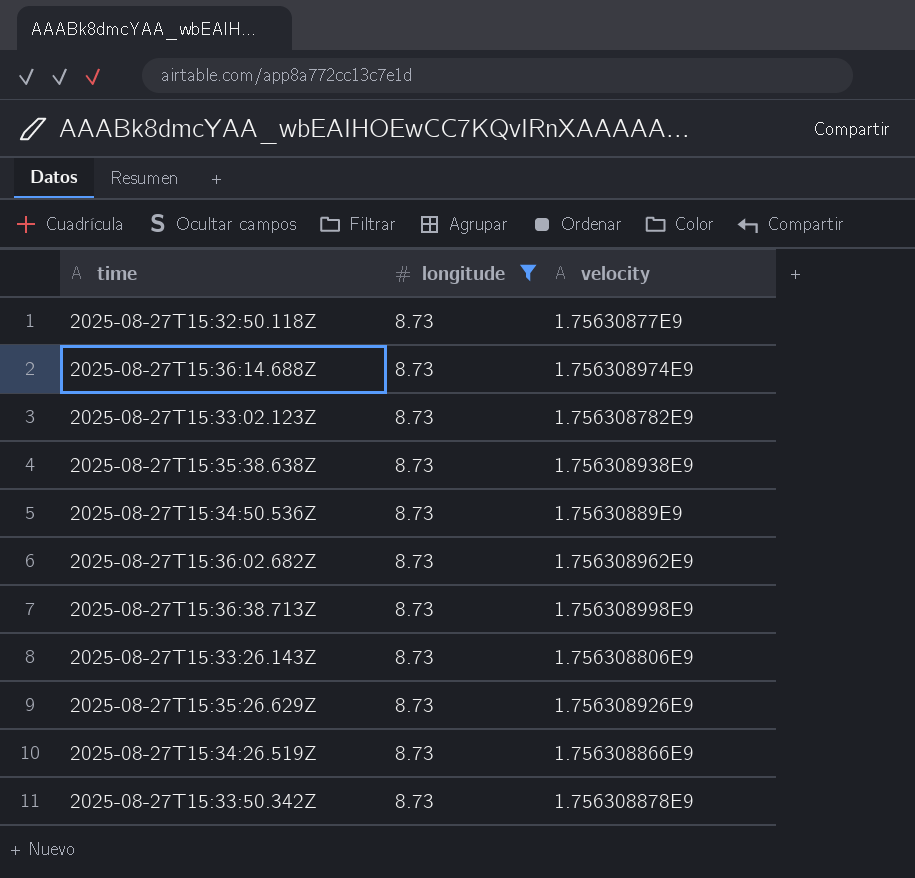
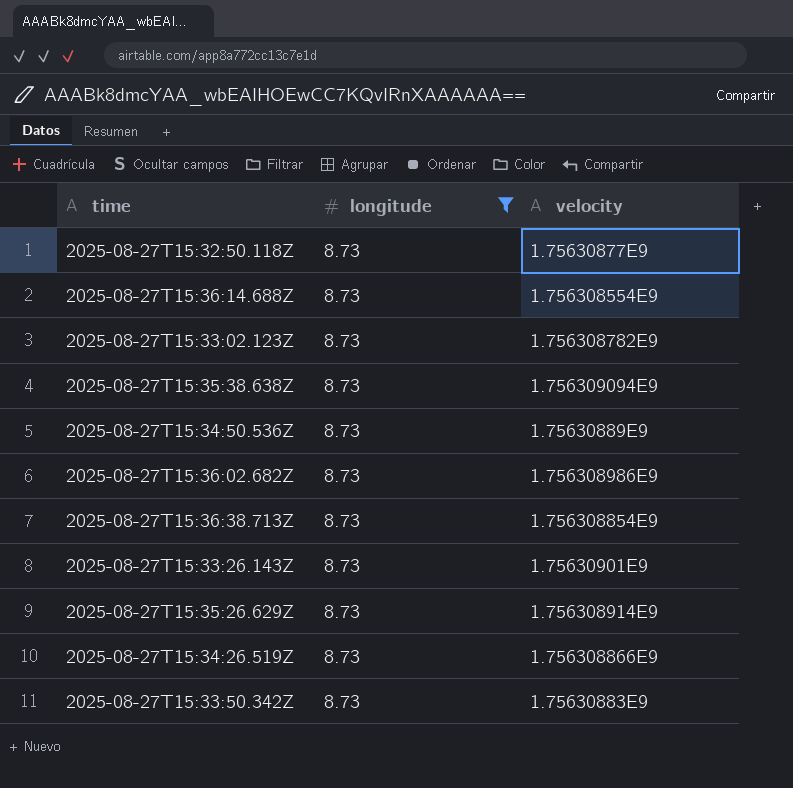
2025-08-27T15:36:14.688Z | velocity: 1.756308974E9 -> 1.756308554E9
2025-08-27T15:35:38.638Z | velocity: 1.756308938E9 -> 1.756309094E9
2025-08-27T15:36:02.682Z | velocity: 1.756308962E9 -> 1.756308986E9
2025-08-27T15:36:38.713Z | velocity: 1.756308998E9 -> 1.756308854E9
2025-08-27T15:33:26.143Z | velocity: 1.756308806E9 -> 1.75630901E9
2025-08-27T15:35:26.629Z | velocity: 1.756308926E9 -> 1.756308914E9
2025-08-27T15:33:50.342Z | velocity: 1.756308878E9 -> 1.75630883E9

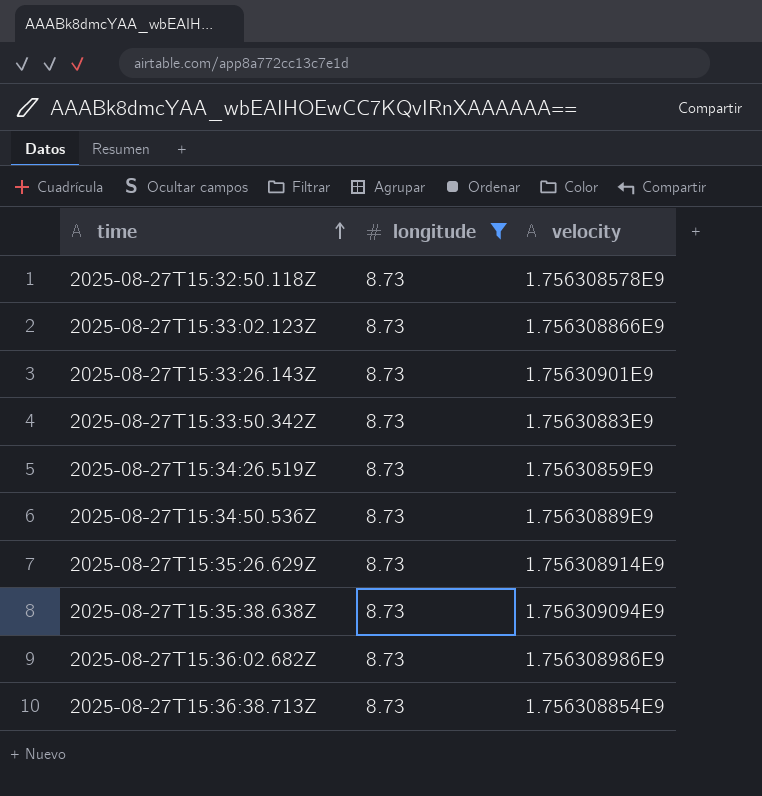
row order: none -> time ascending
row 2025-08-27T15:36:14.688Z: 8.73 | 1.756308554E9 -> none
2025-08-27T15:32:50.118Z | velocity: 1.75630877E9 -> 1.756308578E9
2025-08-27T15:33:02.123Z | velocity: 1.756308782E9 -> 1.756308866E9
2025-08-27T15:34:26.519Z | velocity: 1.756308866E9 -> 1.75630859E9

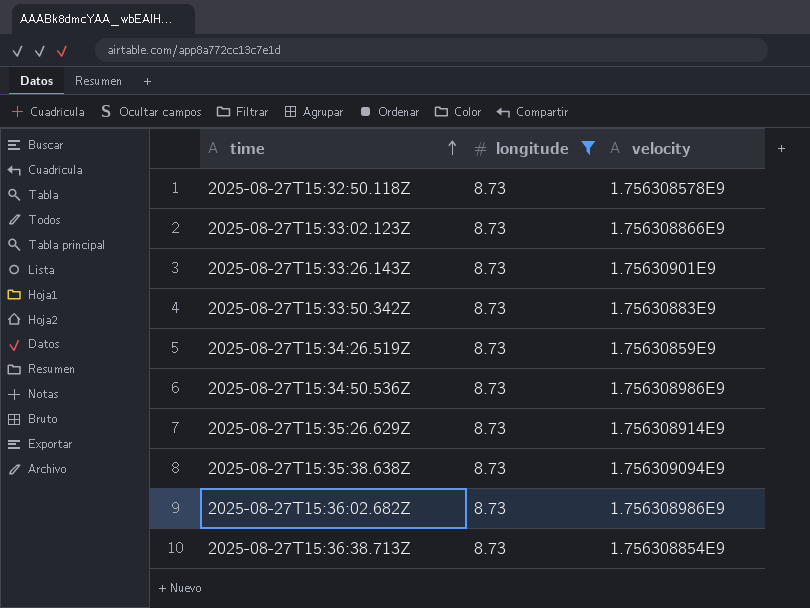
2025-08-27T15:34:50.536Z | velocity: 1.75630889E9 -> 1.756308986E9

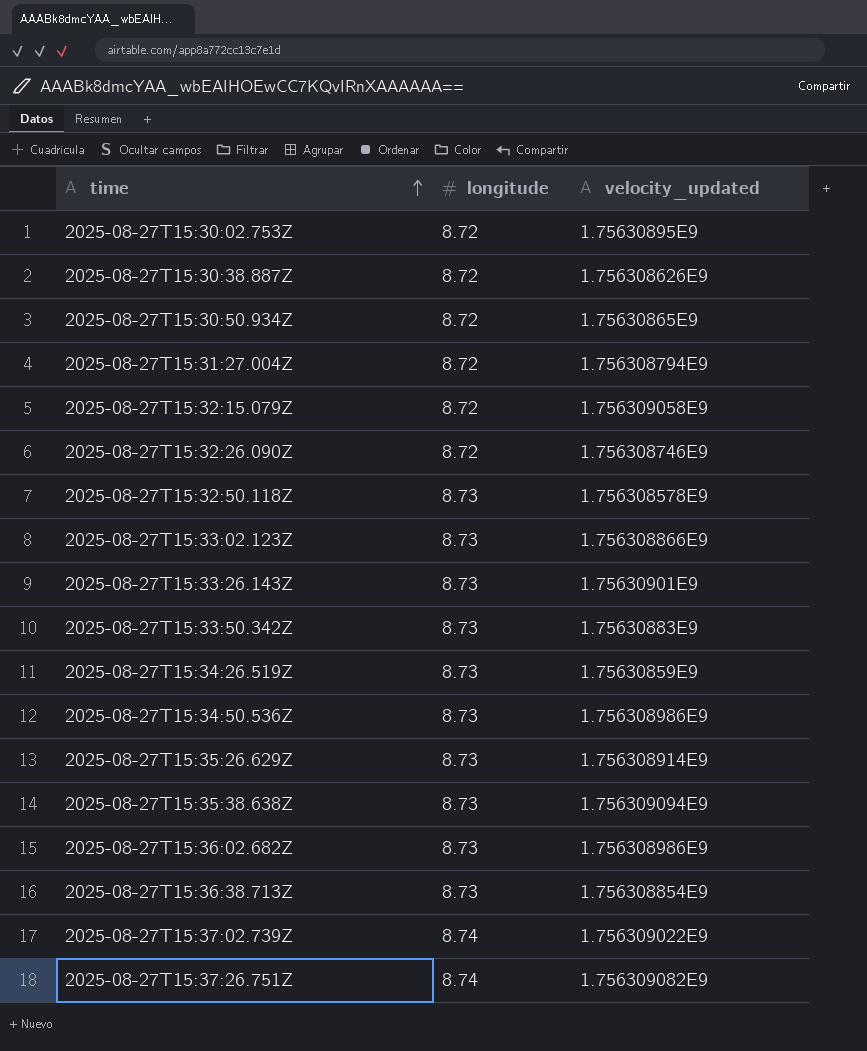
filter: longitude = 8.73 -> none
column name: velocity -> velocity_updated

